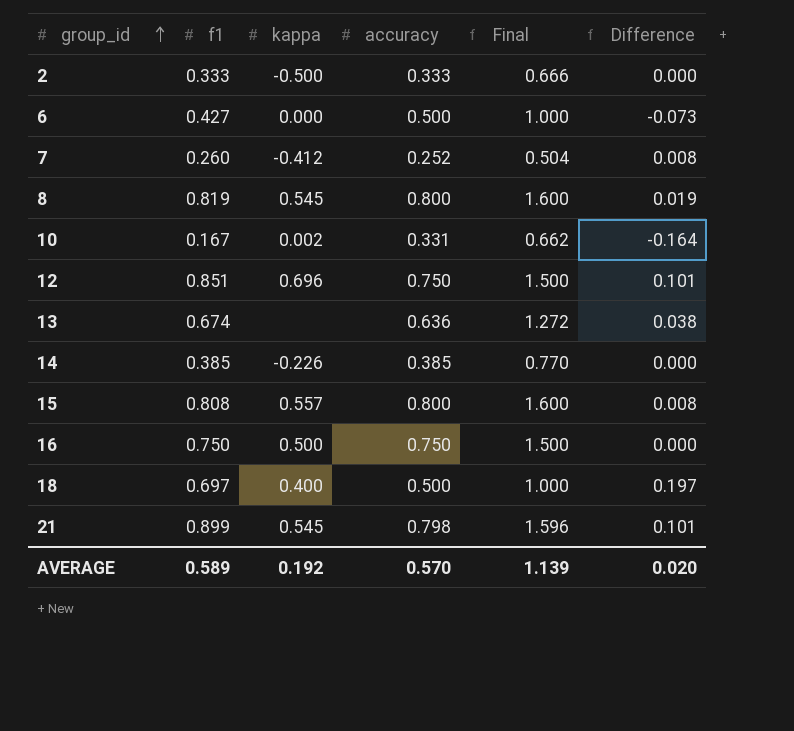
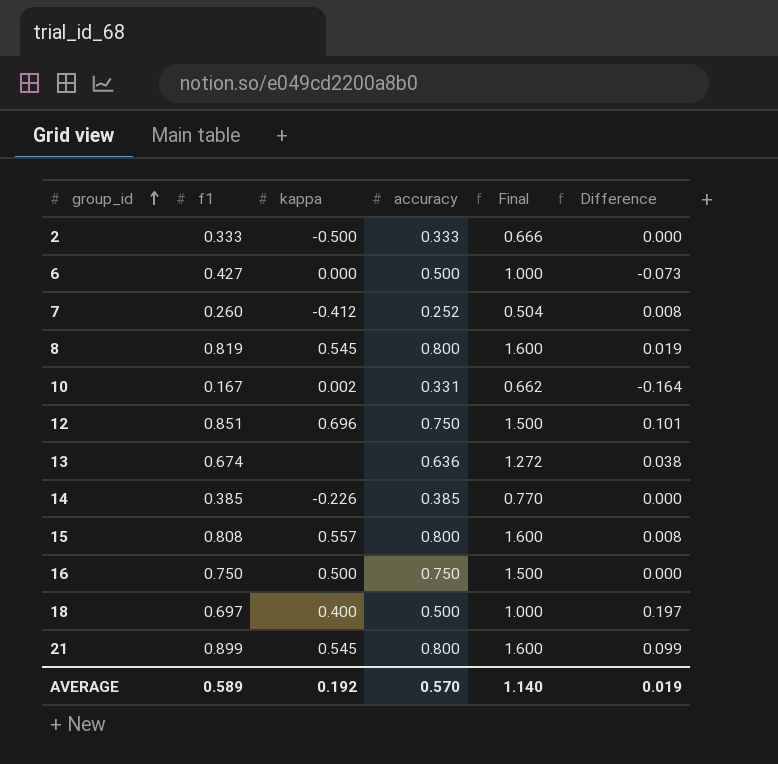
21 | accuracy: 0.798 -> 0.800
21 | Final: 1.596 -> 1.600
21 | Difference: 0.101 -> 0.099
AVERAGE | Final: 1.139 -> 1.140
AVERAGE | Difference: 0.020 -> 0.019

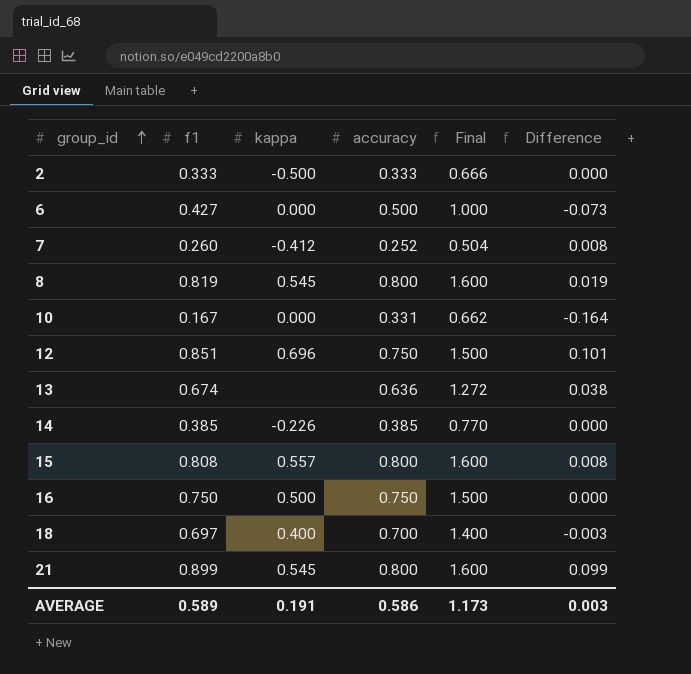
10 | kappa: 0.002 -> 0.000
18 | accuracy: 0.500 -> 0.700
18 | Final: 1.000 -> 1.400
18 | Difference: 0.197 -> -0.003
AVERAGE | kappa: 0.192 -> 0.191
AVERAGE | accuracy: 0.570 -> 0.586
AVERAGE | Final: 1.140 -> 1.173
AVERAGE | Difference: 0.019 -> 0.003

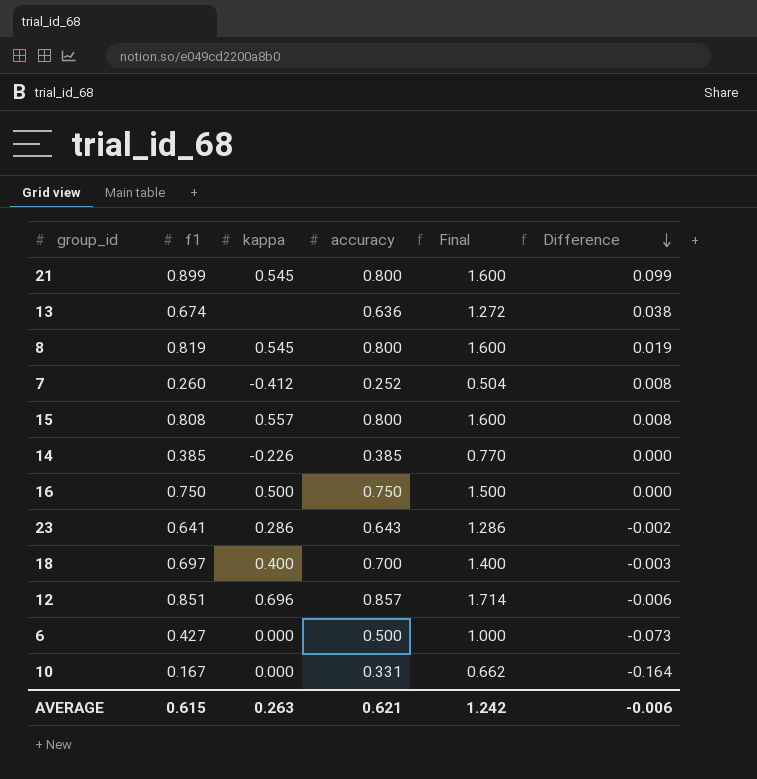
row order: group_id ascending -> Difference descending
row 2: 0.333 | -0.500 | 0.333 | 0.666 | 0.000 -> none
row 23: none -> 0.641 | 0.286 | 0.643 | 1.286 | -0.002
12 | accuracy: 0.750 -> 0.857
12 | Final: 1.500 -> 1.714
12 | Difference: 0.101 -> -0.006
AVERAGE | f1: 0.589 -> 0.615
AVERAGE | kappa: 0.191 -> 0.263
AVERAGE | accuracy: 0.586 -> 0.621
AVERAGE | Final: 1.173 -> 1.242
AVERAGE | Difference: 0.003 -> -0.006

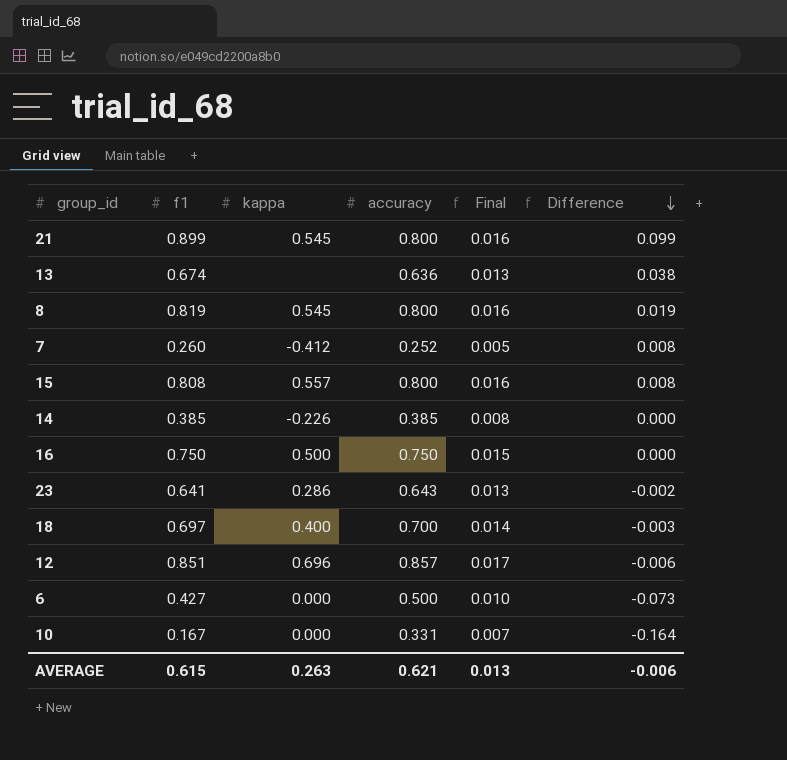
column Final | formula: [accuracy] * 2 -> [accuracy] * 0.02
AVERAGE | Final: 1.242 -> 0.013

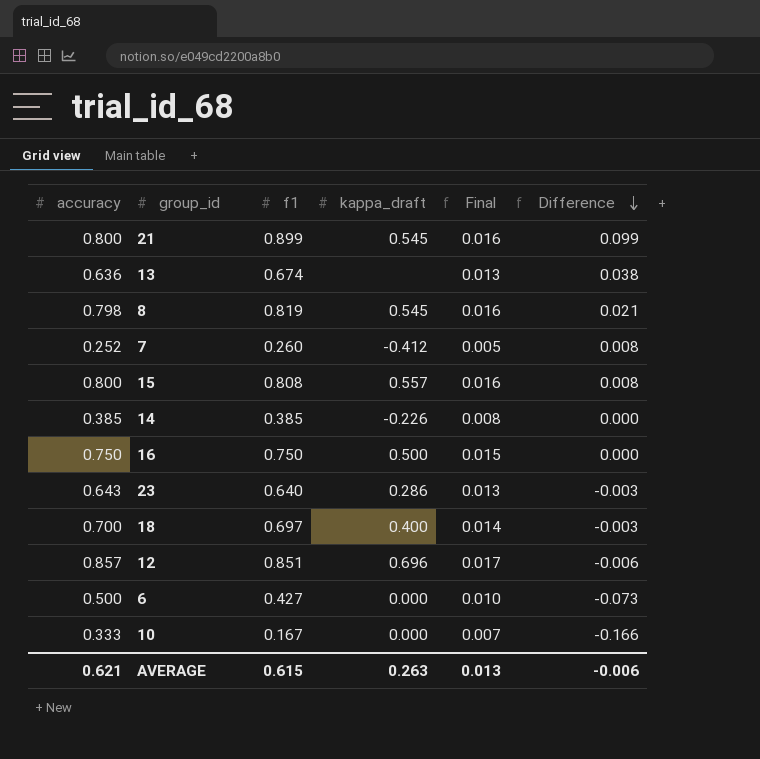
column accuracy | position: 4 -> 1
column name: kappa -> kappa_draft
8 | accuracy: 0.800 -> 0.798
8 | Difference: 0.019 -> 0.021
23 | f1: 0.641 -> 0.640
23 | Difference: -0.002 -> -0.003
10 | accuracy: 0.331 -> 0.333
10 | Difference: -0.164 -> -0.166

